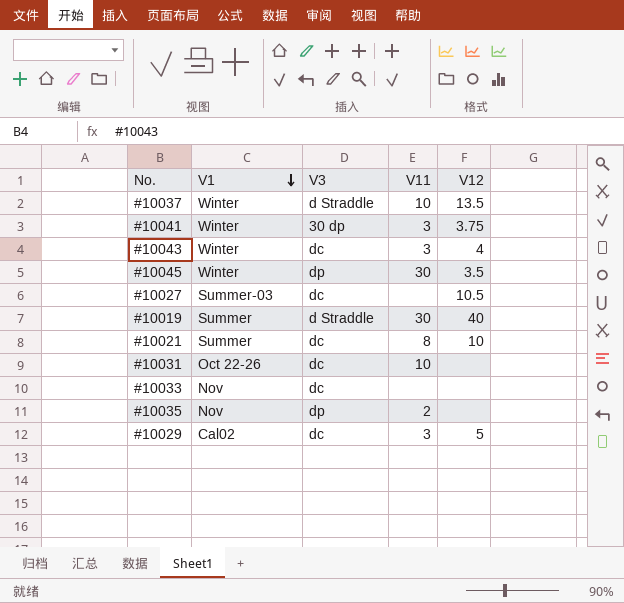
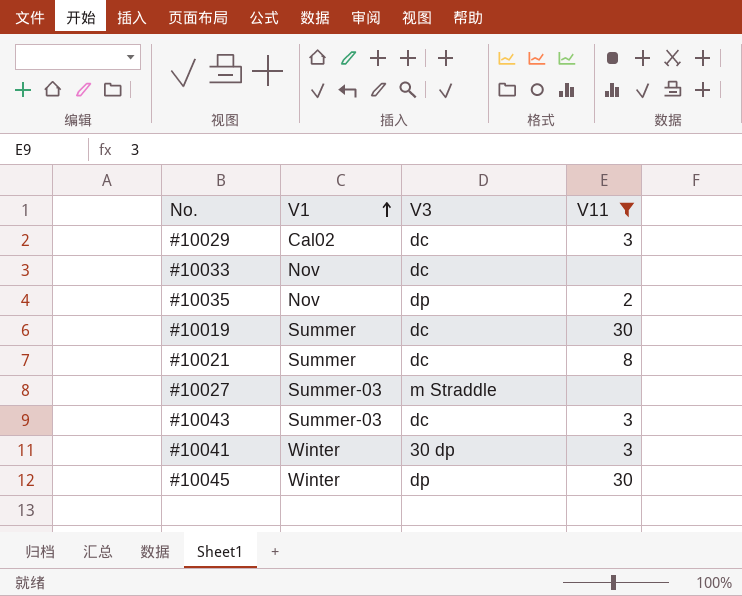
filter: none -> V11 != 10
row order: V1 descending -> V1 ascending
column V12 | position: 5 -> none
#10019 | V3: d Straddle -> dc
#10027 | V3: dc -> m Straddle
#10043 | V1: Winter -> Summer-03

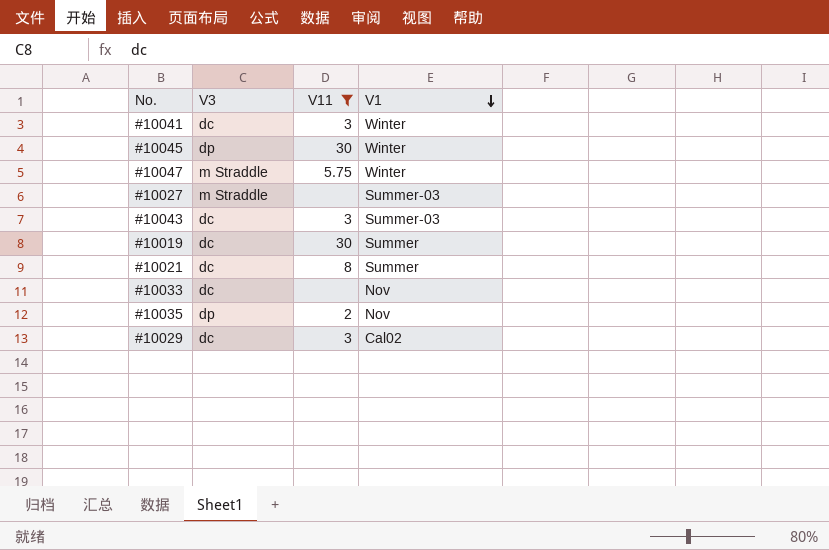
row order: V1 ascending -> V1 descending
column V1 | position: 2 -> 4
#10041 | V3: 30 dp -> dc
row #10047: none -> m Straddle | 5.75 | Winter

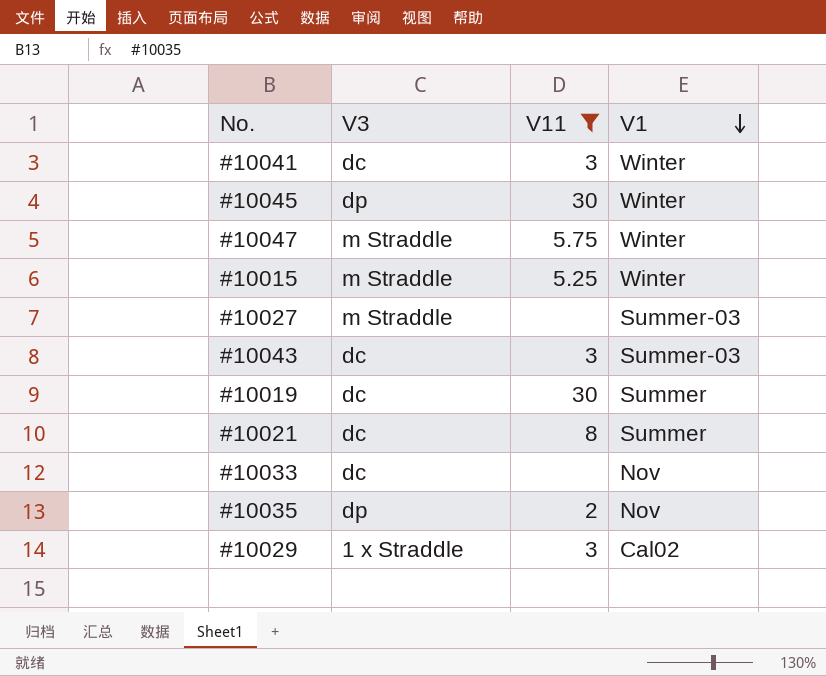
row #10015: none -> m Straddle | 5.25 | Winter
#10029 | V3: dc -> 1 x Straddle

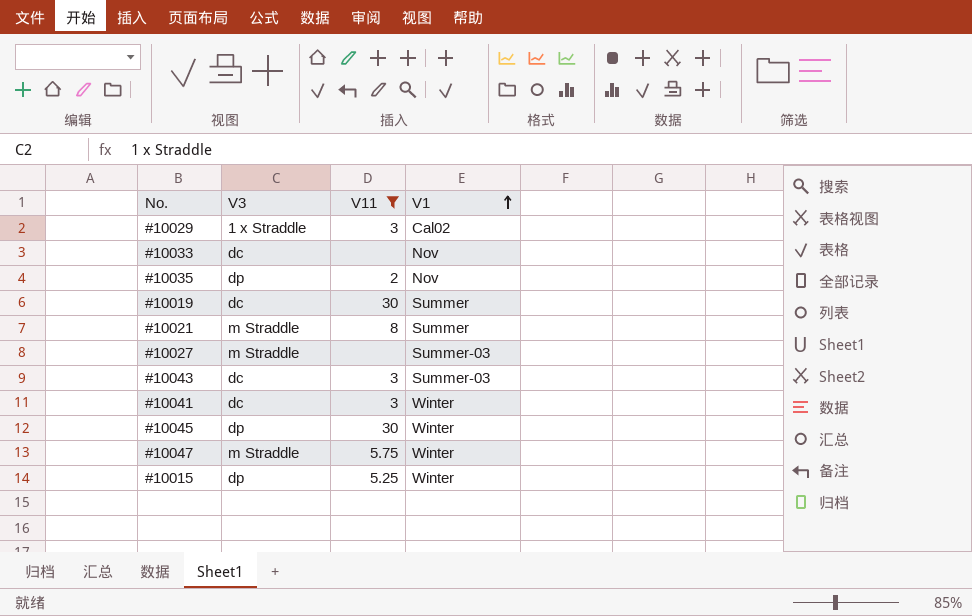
row order: V1 descending -> V1 ascending
#10021 | V3: dc -> m Straddle
#10015 | V3: m Straddle -> dp

